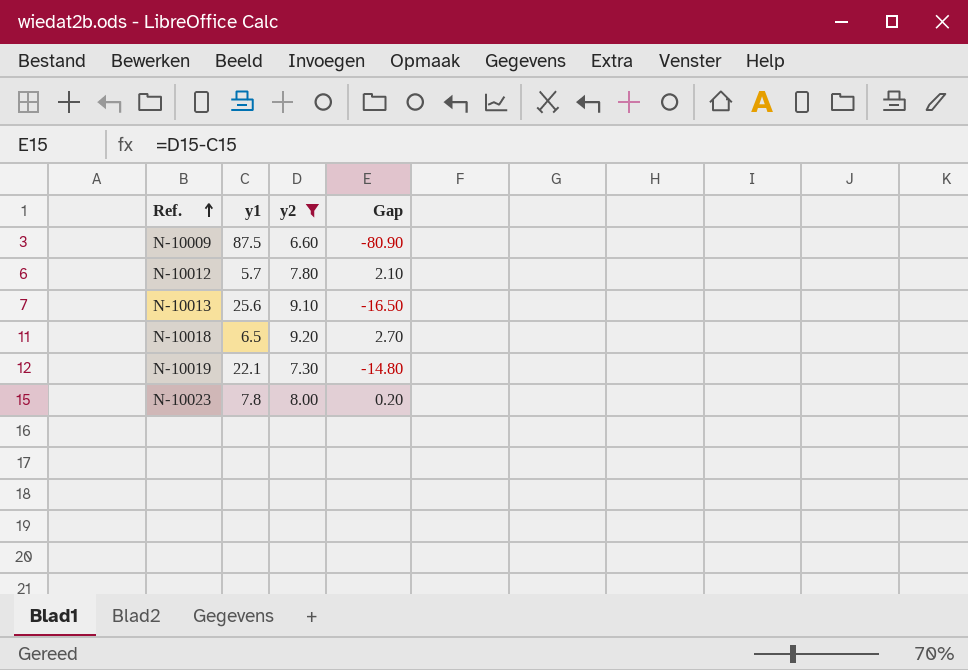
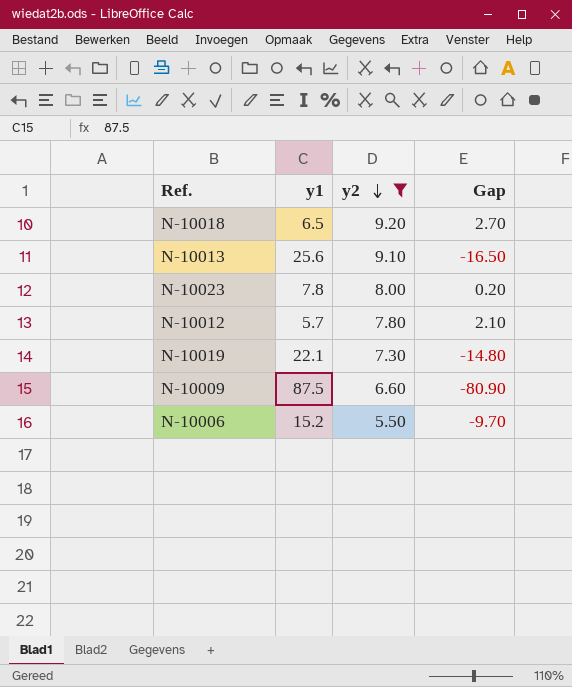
row order: Ref. ascending -> y2 descending
row N-10006: none -> 15.2 | 5.50 | -9.70

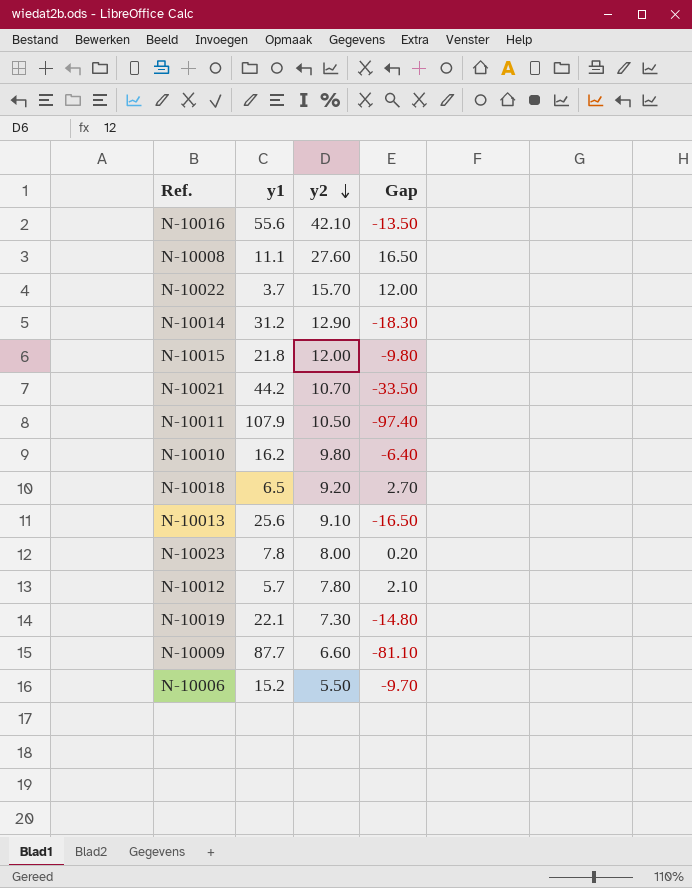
filter: y2 <= 9.20 -> none
N-10009 | y1: 87.5 -> 87.7
N-10009 | Gap: -80.90 -> -81.10

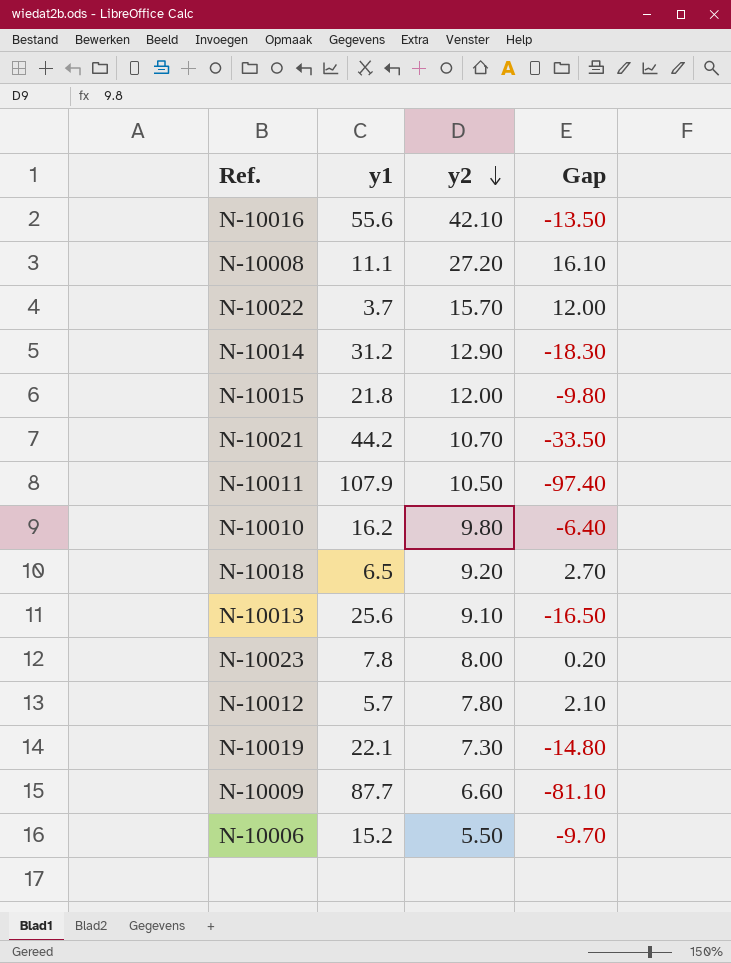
N-10008 | y2: 27.60 -> 27.20
N-10008 | Gap: 16.50 -> 16.10

